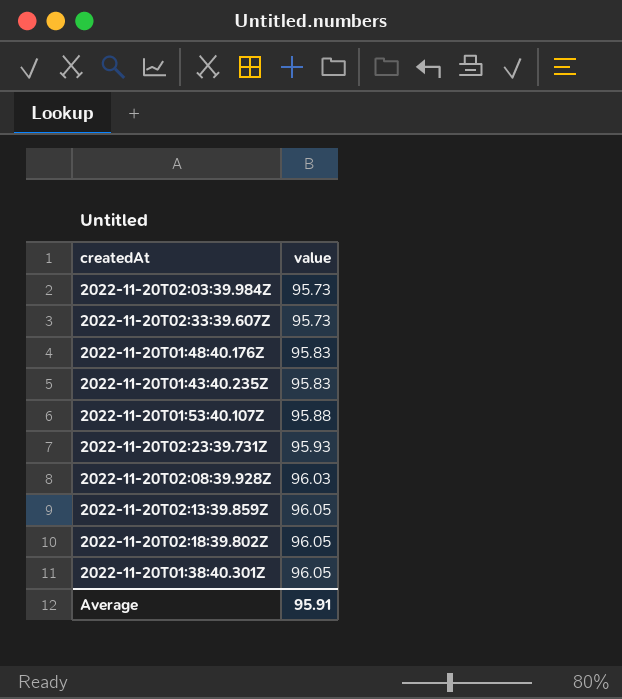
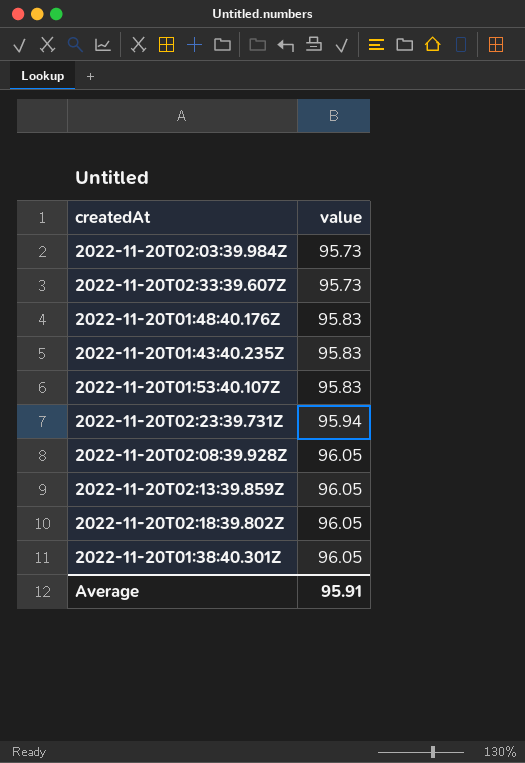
2022-11-20T01:53:40.107Z | value: 95.88 -> 95.83
2022-11-20T02:23:39.731Z | value: 95.93 -> 95.94
2022-11-20T02:08:39.928Z | value: 96.03 -> 96.05

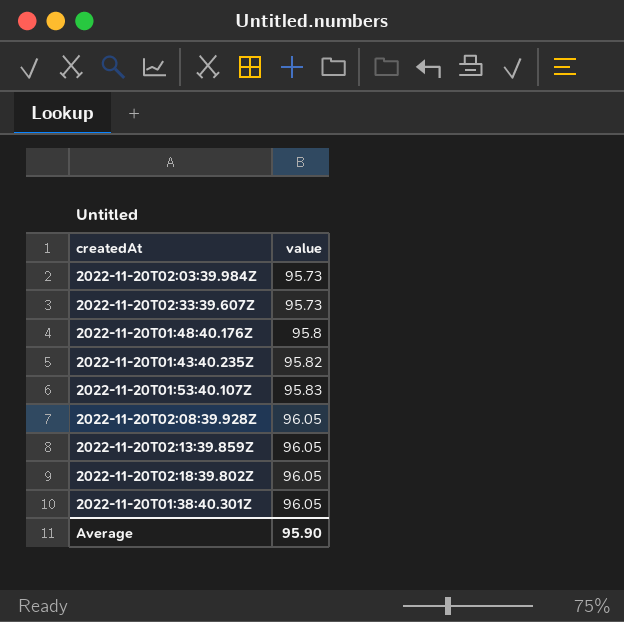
row 2022-11-20T02:23:39.731Z: 95.94 -> none
2022-11-20T01:48:40.176Z | value: 95.83 -> 95.8
2022-11-20T01:43:40.235Z | value: 95.83 -> 95.82
Average | value: 95.91 -> 95.90

